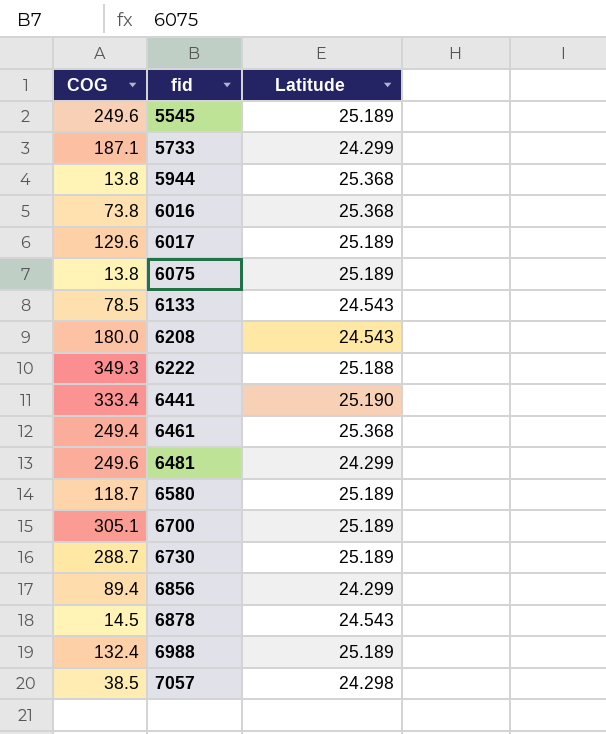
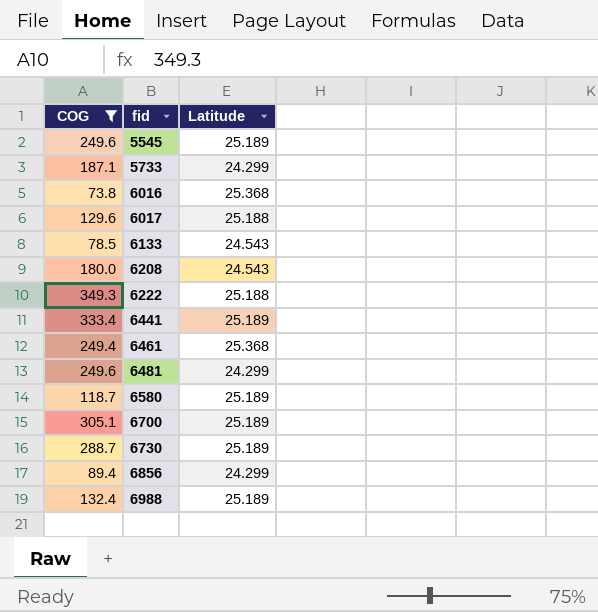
filter: none -> COG >= 73.8
6017 | Latitude: 25.189 -> 25.188
6441 | Latitude: 25.190 -> 25.189

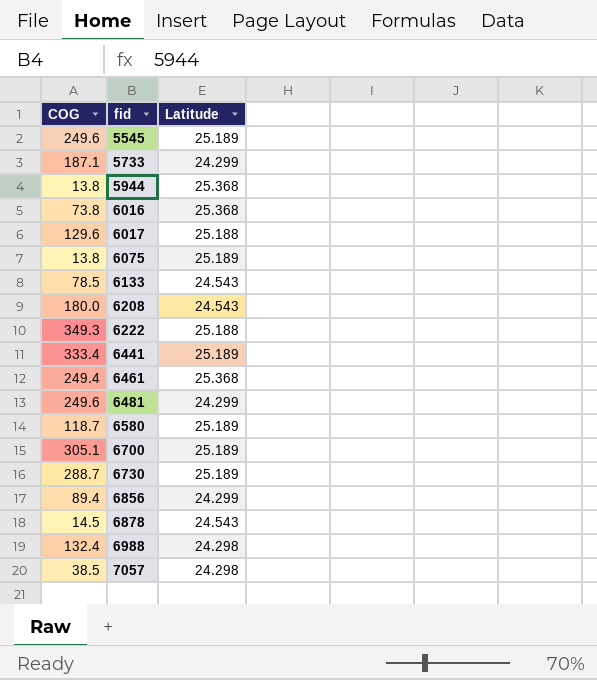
filter: COG >= 73.8 -> none
6988 | Latitude: 25.189 -> 24.298

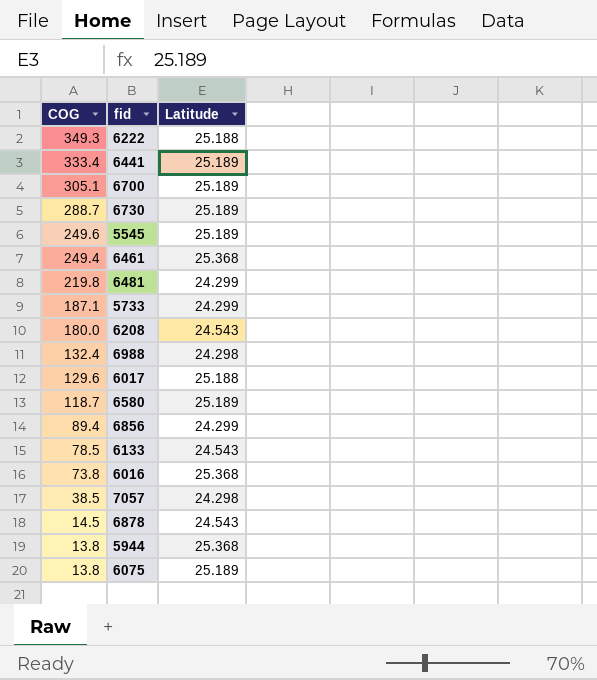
row order: fid ascending -> COG descending
6481 | COG: 249.6 -> 219.8

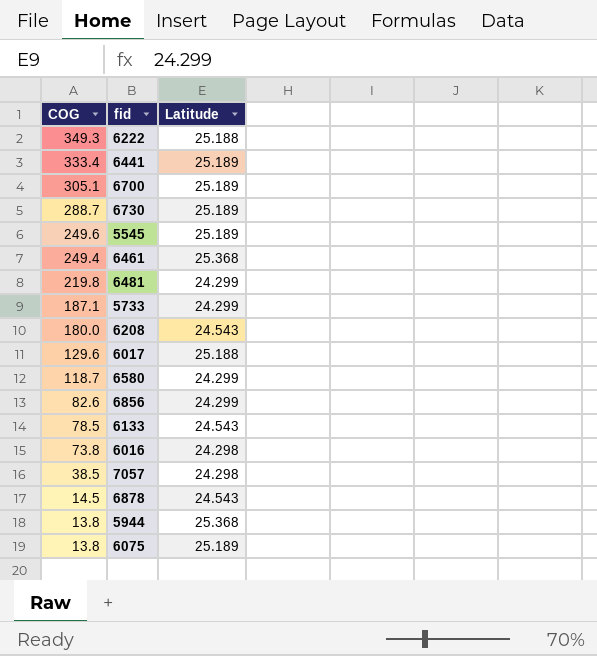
row 6988: 132.4 | 24.298 -> none
6580 | Latitude: 25.189 -> 24.299
6856 | COG: 89.4 -> 82.6
6016 | Latitude: 25.368 -> 24.298

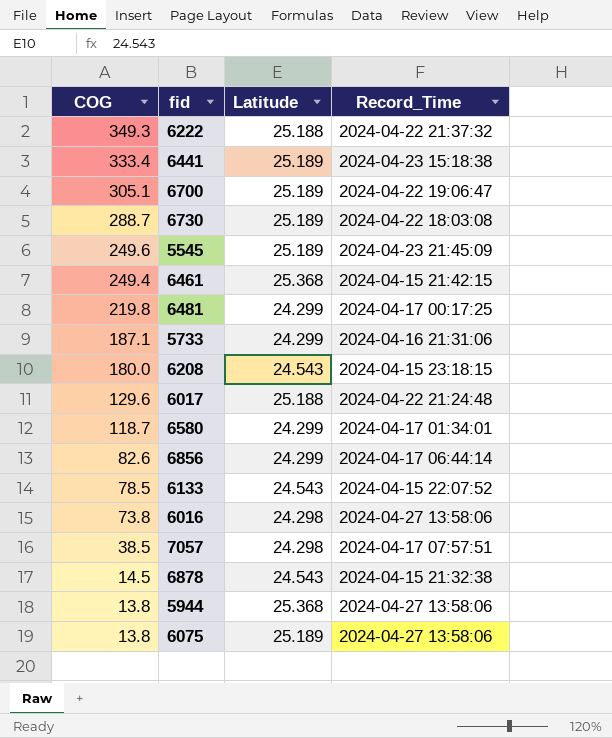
column Record_Time | position: none -> 4

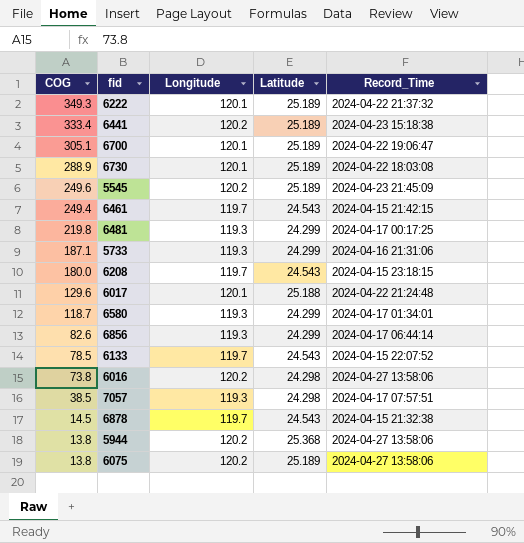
column Longitude | position: none -> 3
6222 | Latitude: 25.188 -> 25.189
6730 | COG: 288.7 -> 288.9
6461 | Latitude: 25.368 -> 24.543

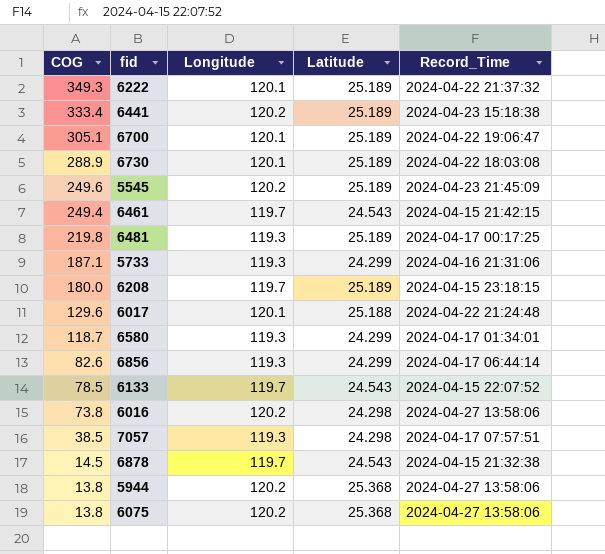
6481 | Latitude: 24.299 -> 25.189
6208 | Latitude: 24.543 -> 25.189
6075 | Latitude: 25.189 -> 25.368

